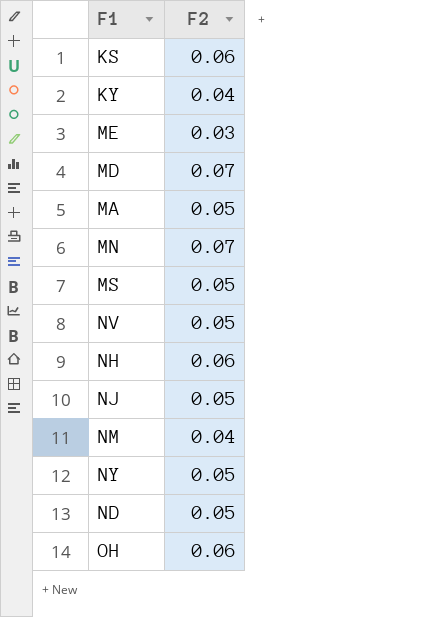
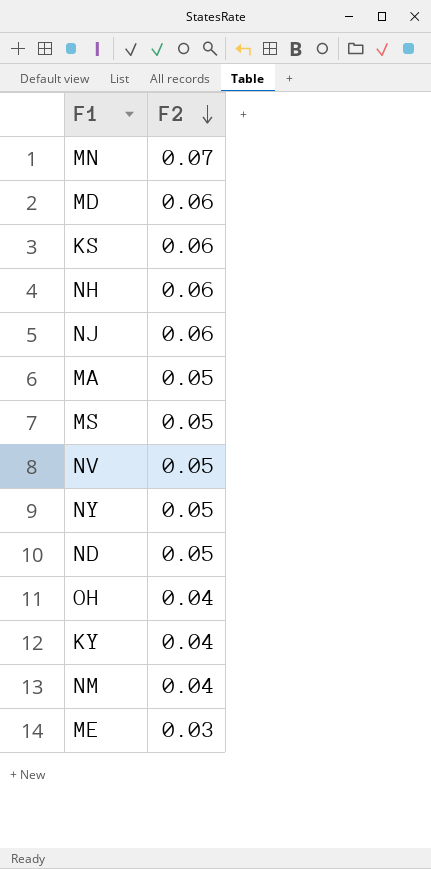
row order: none -> F2 descending
MD | F2: 0.07 -> 0.06
NJ | F2: 0.05 -> 0.06
OH | F2: 0.06 -> 0.04

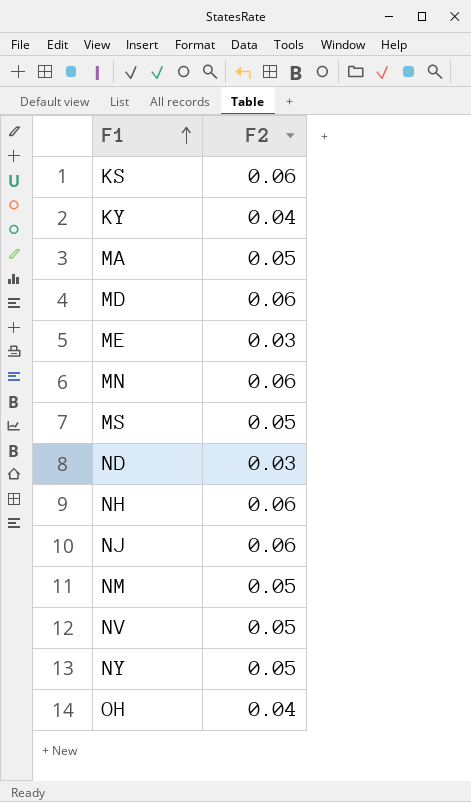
row order: F2 descending -> F1 ascending
MN | F2: 0.07 -> 0.06
ND | F2: 0.05 -> 0.03
NM | F2: 0.04 -> 0.05

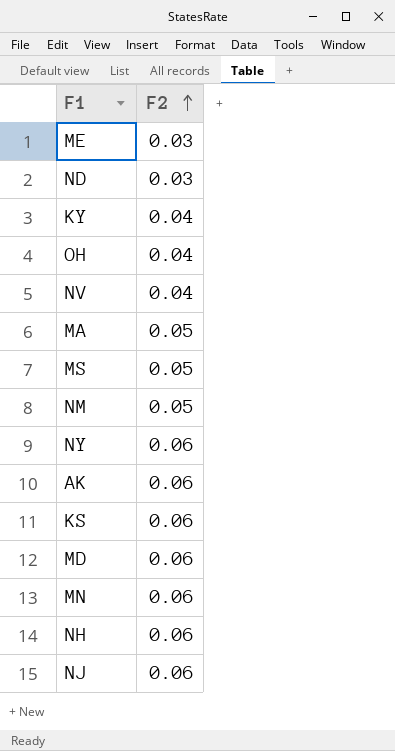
row order: F1 ascending -> F2 ascending
NV | F2: 0.05 -> 0.04
NY | F2: 0.05 -> 0.06
row AK: none -> 0.06

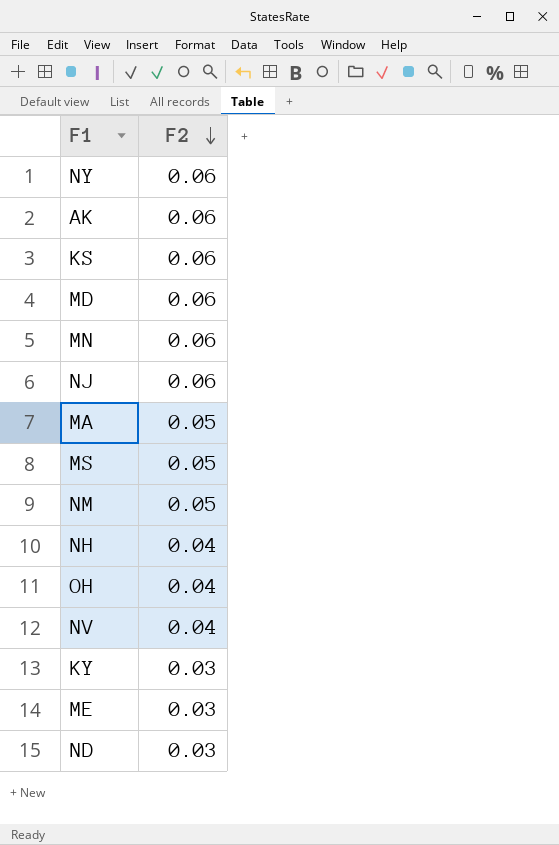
row order: F2 ascending -> F2 descending
NH | F2: 0.06 -> 0.04
KY | F2: 0.04 -> 0.03

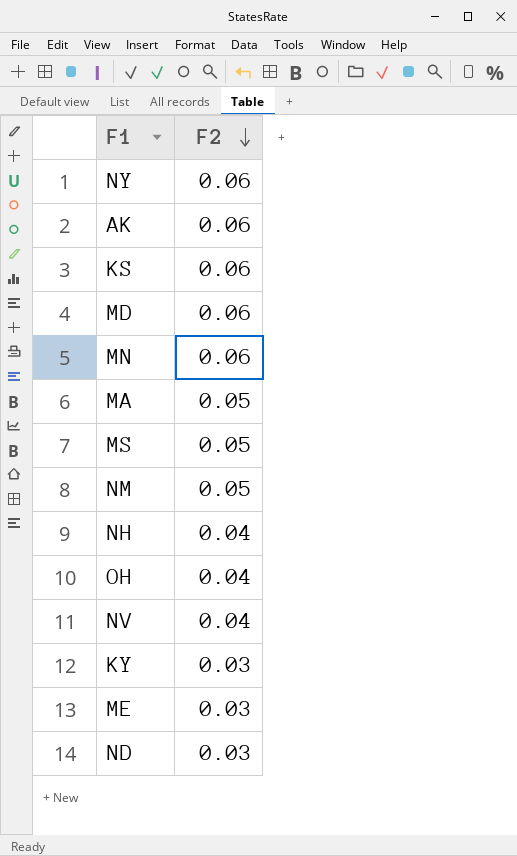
row NJ: 0.06 -> none

